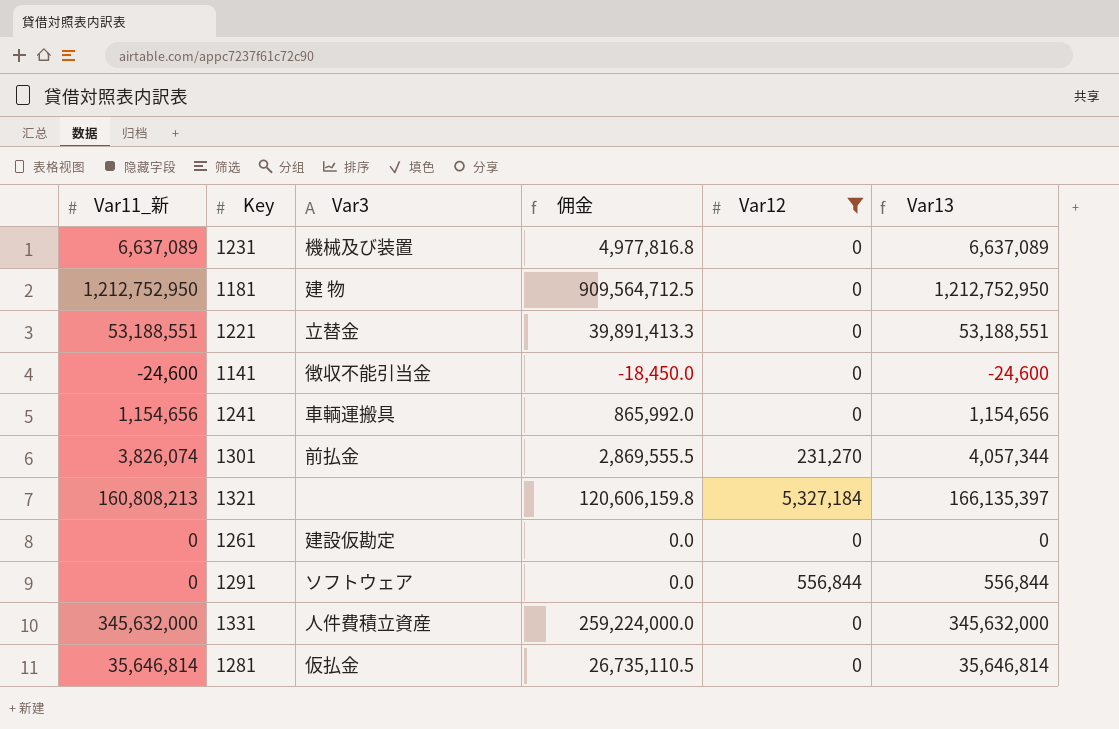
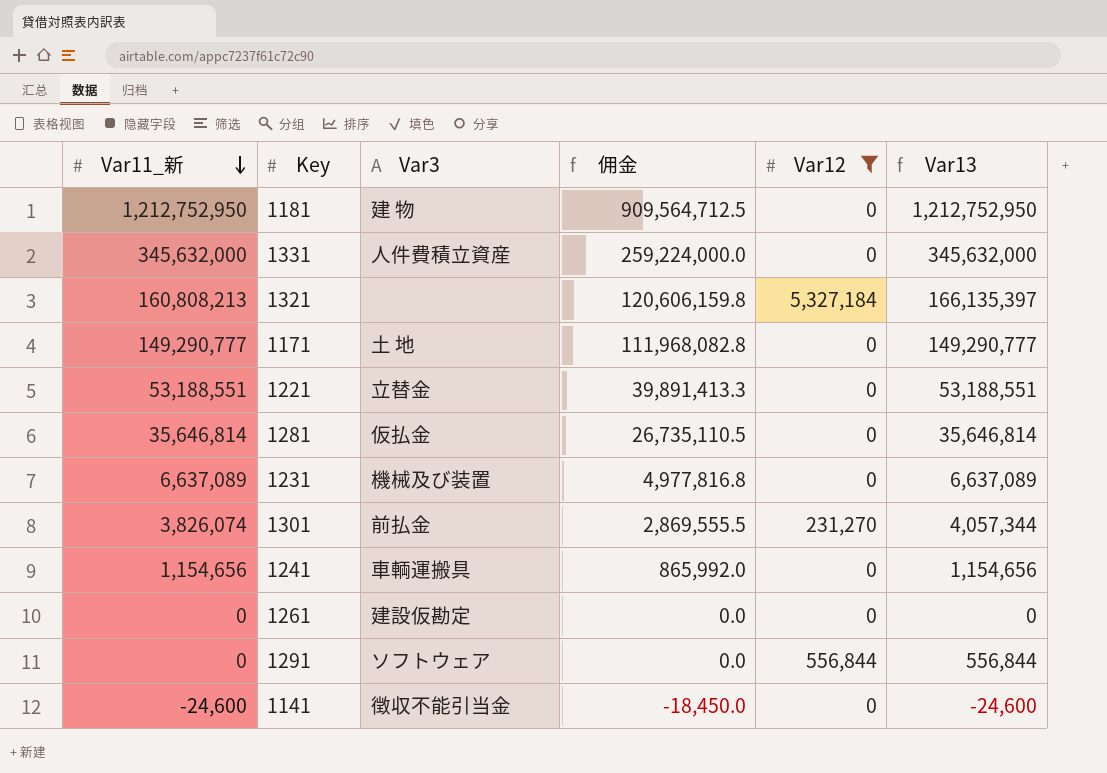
row order: none -> Var11_新 descending
row 1171: none -> 149,290,777 | 土 地 | 111,968,082.8 | 0 | 149,290,777

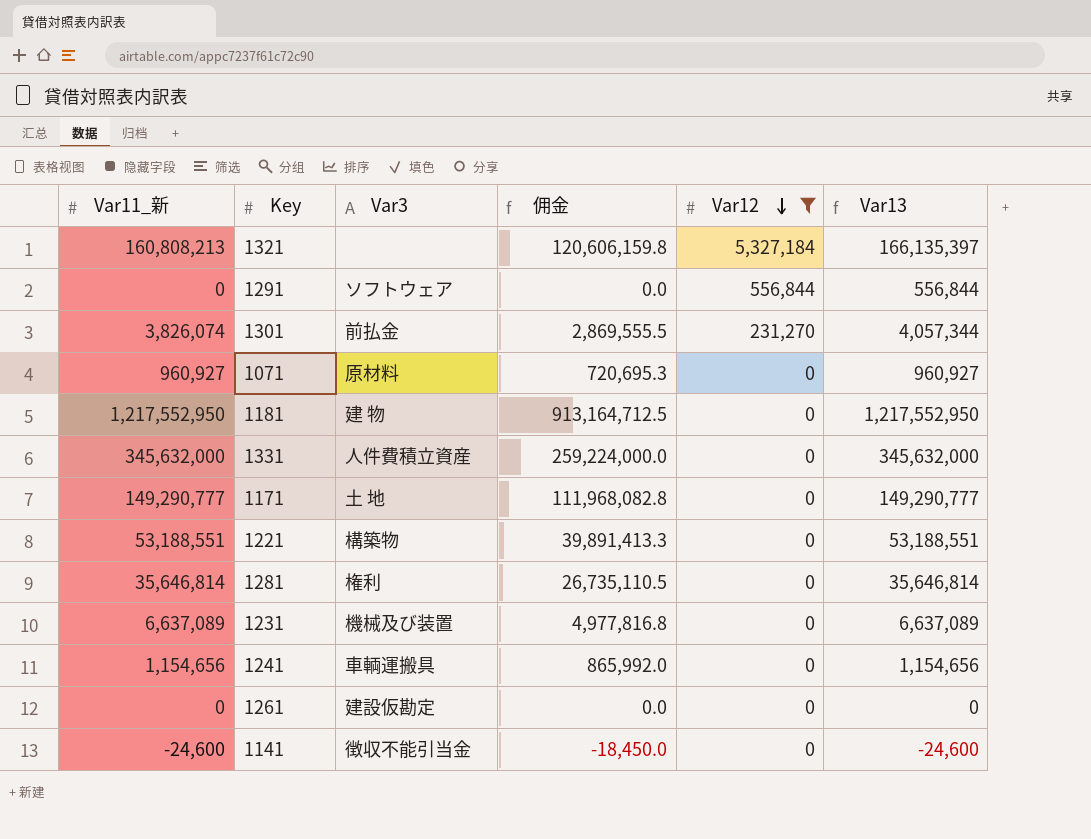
row order: Var11_新 descending -> Var12 descending
row 1071: none -> 960,927 | 原材料 | 720,695.3 | 0 | 960,927
1181 | Var11_新: 1,212,752,950 -> 1,217,552,950
1181 | 佣金: 909,564,712.5 -> 913,164,712.5
1181 | Var13: 1,212,752,950 -> 1,217,552,950
1221 | Var3: 立替金 -> 構築物
1281 | Var3: 仮払金 -> 権利

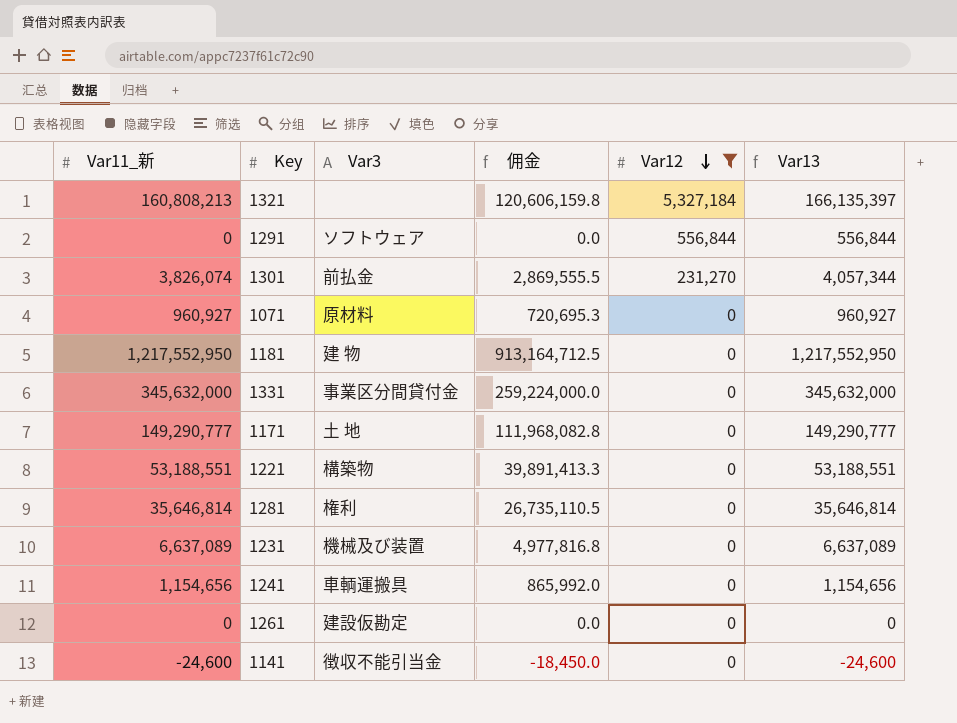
1331 | Var3: 人件費積立資産 -> 事業区分間貸付金

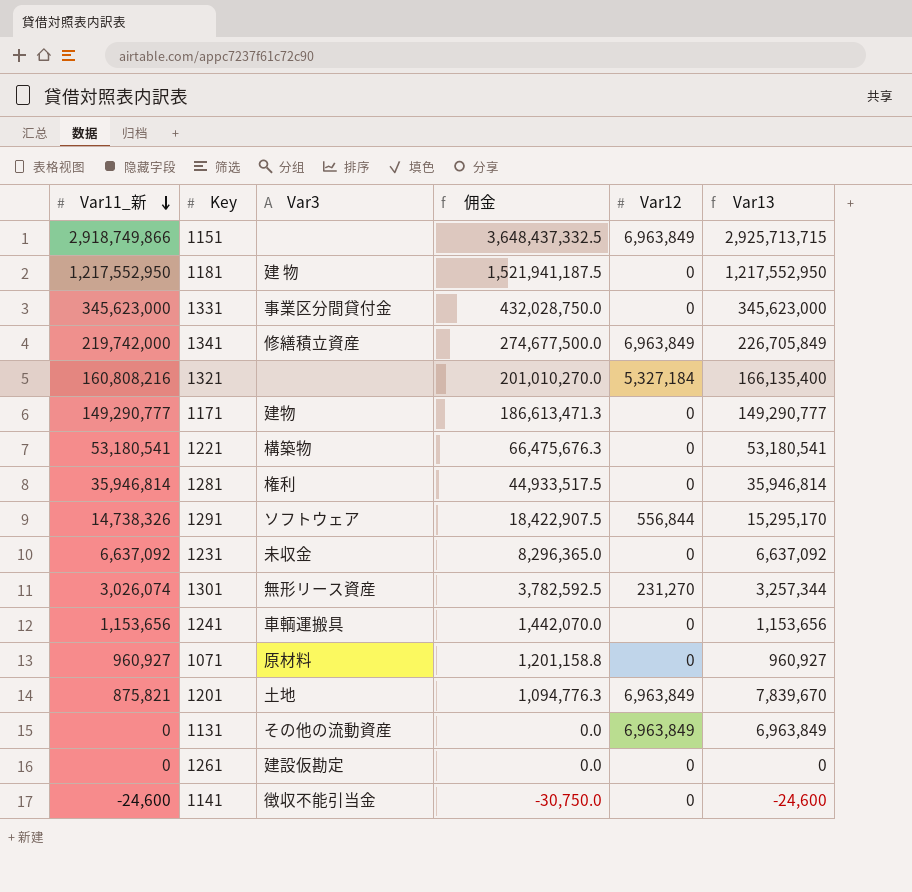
filter: Var12 != 6,963,849 -> none
row order: Var12 descending -> Var11_新 descending
column 佣金 | formula: [Var11_新] * 0.75 -> [Var11_新] * 1.25
1331 | Var11_新: 345,632,000 -> 345,623,000
1331 | Var13: 345,632,000 -> 345,623,000
1321 | Var11_新: 160,808,213 -> 160,808,216
1321 | Var13: 166,135,397 -> 166,135,400
1171 | Var3: 土 地 -> 建物
1221 | Var11_新: 53,188,551 -> 53,180,541
1221 | Var13: 53,188,551 -> 53,180,541
1281 | Var11_新: 35,646,814 -> 35,946,814
1281 | Var13: 35,646,814 -> 35,946,814
1291 | Var11_新: 0 -> 14,738,326
1291 | Var13: 556,844 -> 15,295,170
1231 | Var11_新: 6,637,089 -> 6,637,092
1231 | Var3: 機械及び装置 -> 未収金
1231 | Var13: 6,637,089 -> 6,637,092
1301 | Var11_新: 3,826,074 -> 3,026,074
1301 | Var3: 前払金 -> 無形リース資産
1301 | Var13: 4,057,344 -> 3,257,344
1241 | Var11_新: 1,154,656 -> 1,153,656
1241 | Var13: 1,154,656 -> 1,153,656

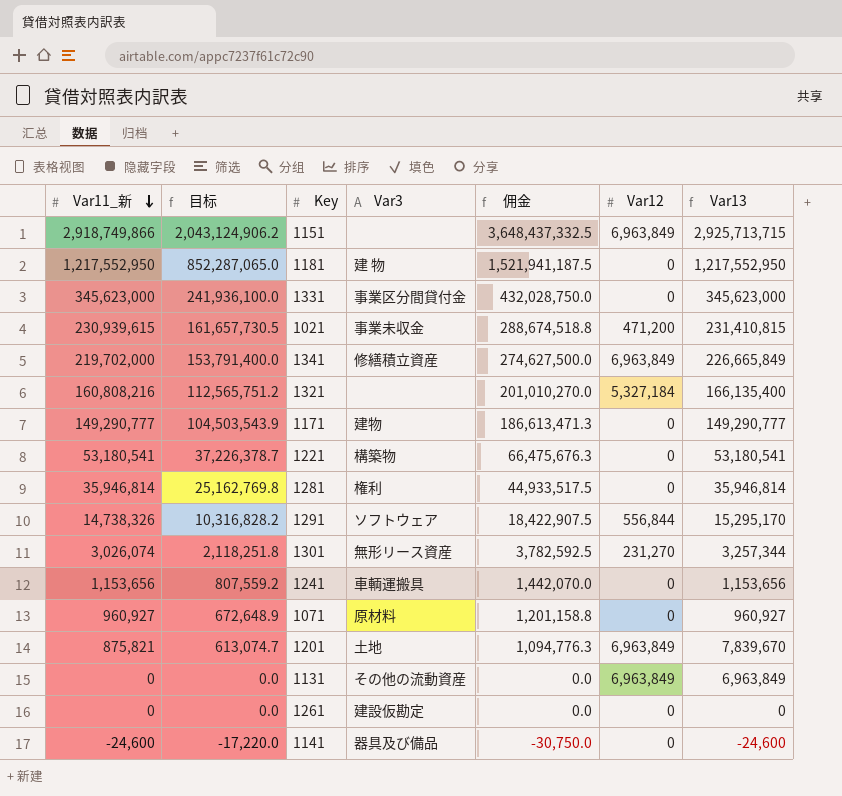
column 目标 | formula: none -> [Var11_新] * 0.7
row 1231: 6,637,092 | 未収金 | 8,296,365.0 | 0 | 6,637,092 -> none
row 1021: none -> 230,939,615 | 161,657,730.5 | 事業未収金 | 288,674,518.8 | 471,200 | 231,410,815
1341 | Var11_新: 219,742,000 -> 219,702,000
1341 | 佣金: 274,677,500.0 -> 274,627,500.0
1341 | Var13: 226,705,849 -> 226,665,849
1141 | Var3: 徴収不能引当金 -> 器具及び備品

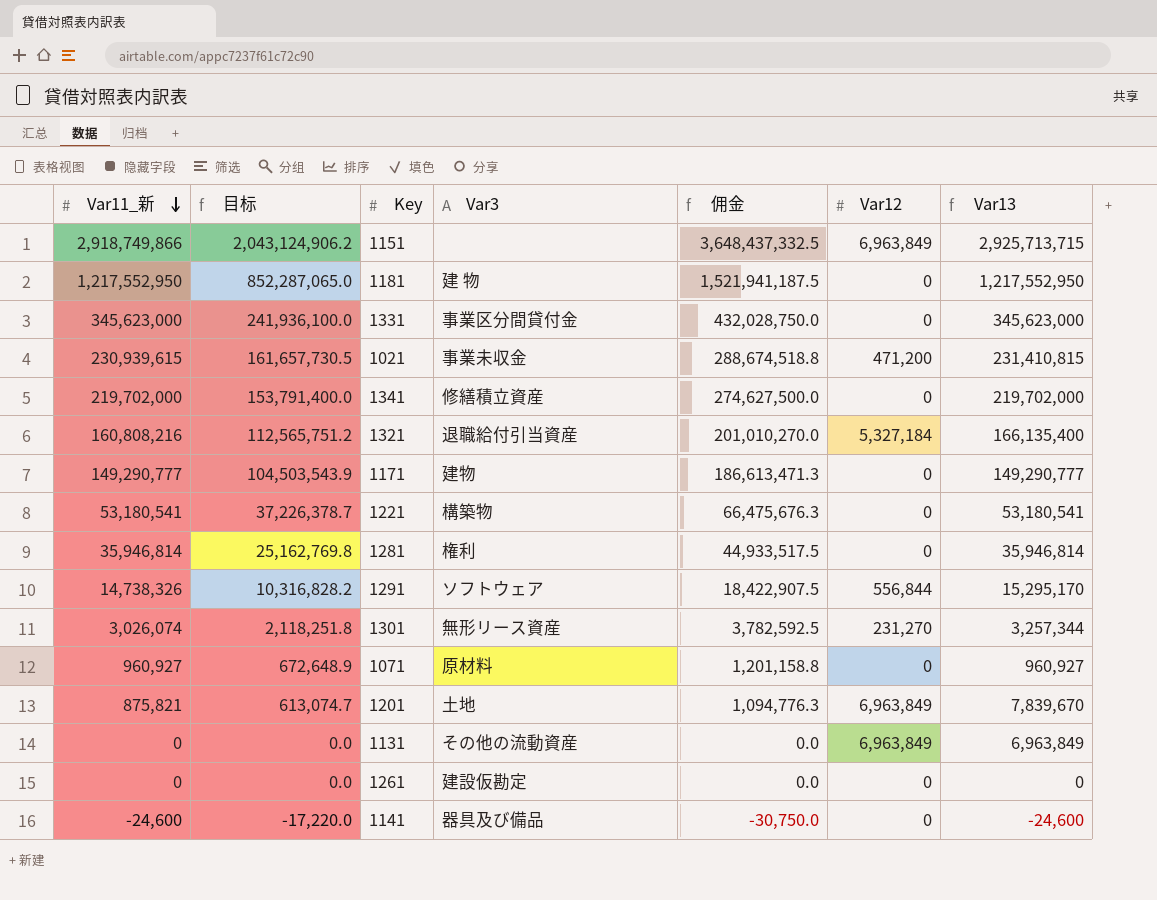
row 1241: 1,153,656 | 807,559.2 | 車輌運搬具 | 1,442,070.0 | 0 | 1,153,656 -> none
1341 | Var12: 6,963,849 -> 0
1341 | Var13: 226,665,849 -> 219,702,000
1321 | Var3: none -> 退職給付引当資産

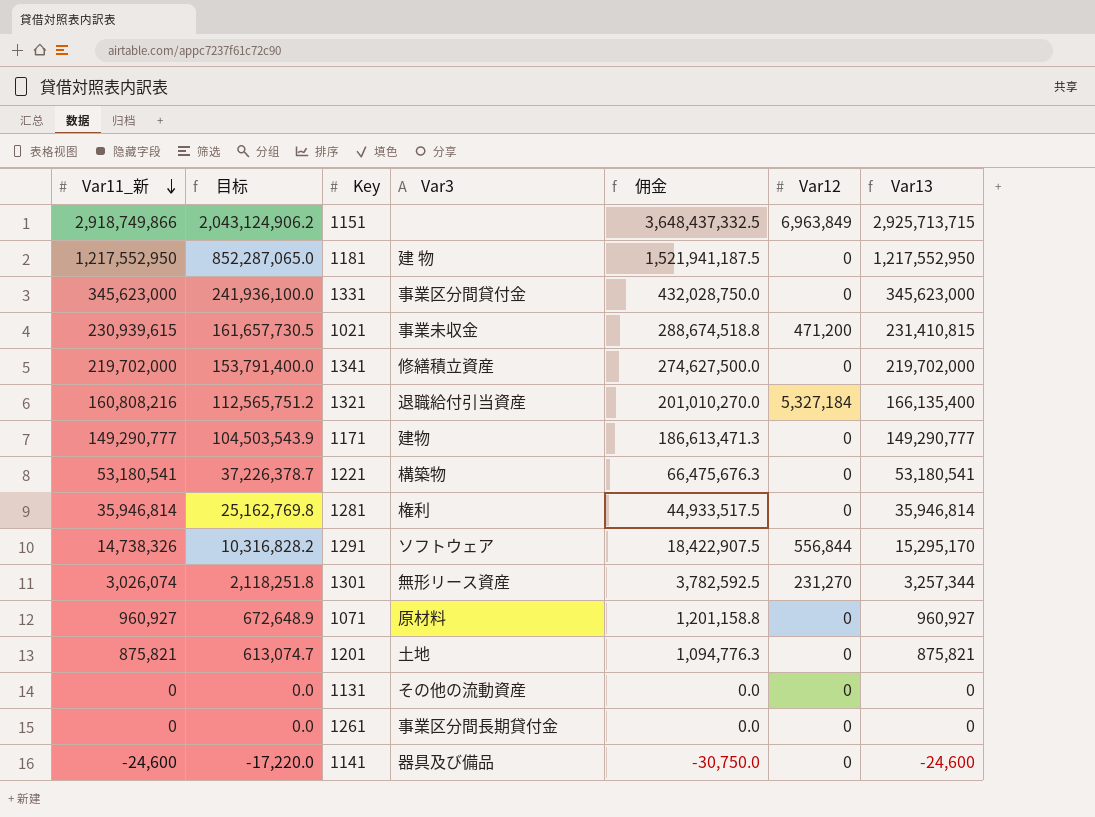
1201 | Var12: 6,963,849 -> 0
1201 | Var13: 7,839,670 -> 875,821
1131 | Var12: 6,963,849 -> 0
1131 | Var13: 6,963,849 -> 0
1261 | Var3: 建設仮勘定 -> 事業区分間長期貸付金

